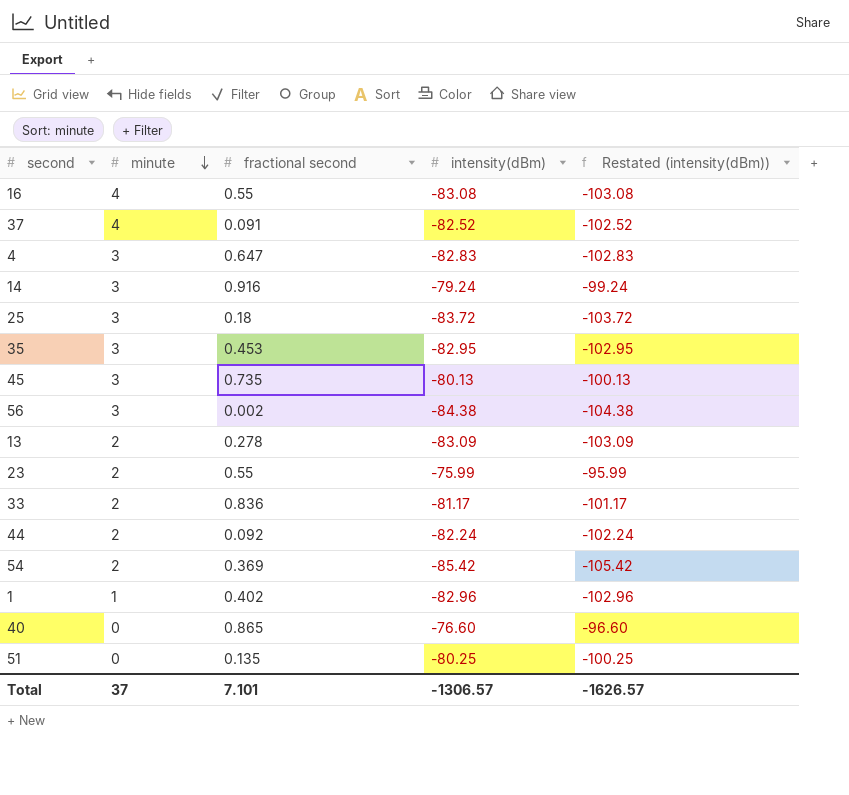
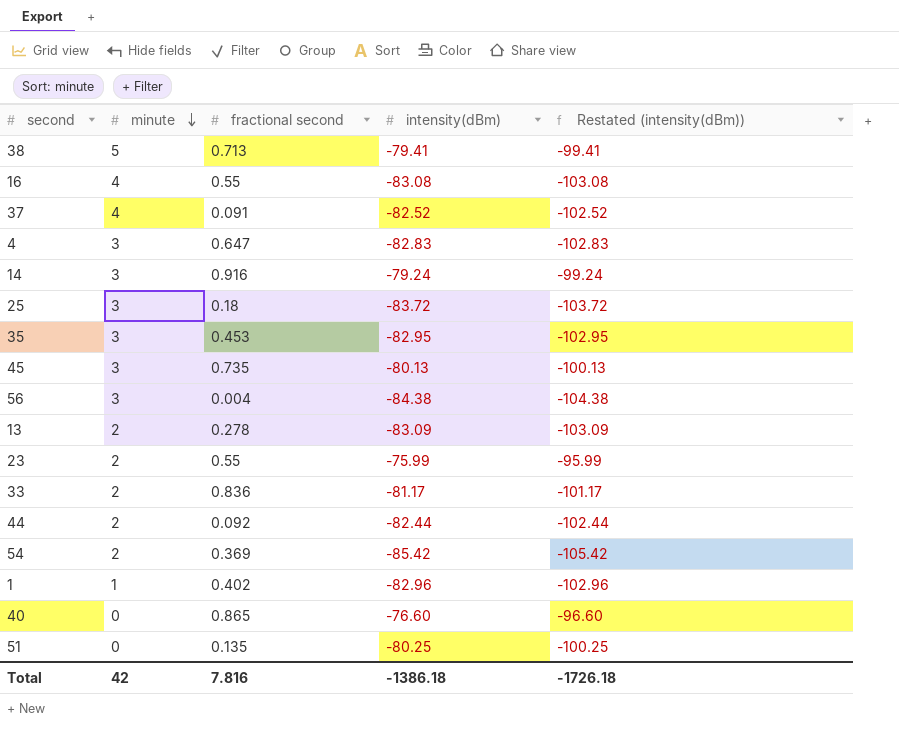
row 38: none -> 5 | 0.713 | -79.41 | -99.41
56 | fractional second: 0.002 -> 0.004
44 | intensity(dBm): -82.24 -> -82.44
44 | Restated (intensity(dBm)): -102.24 -> -102.44
Total | minute: 37 -> 42
Total | fractional second: 7.101 -> 7.816
Total | intensity(dBm): -1306.57 -> -1386.18
Total | Restated (intensity(dBm)): -1626.57 -> -1726.18

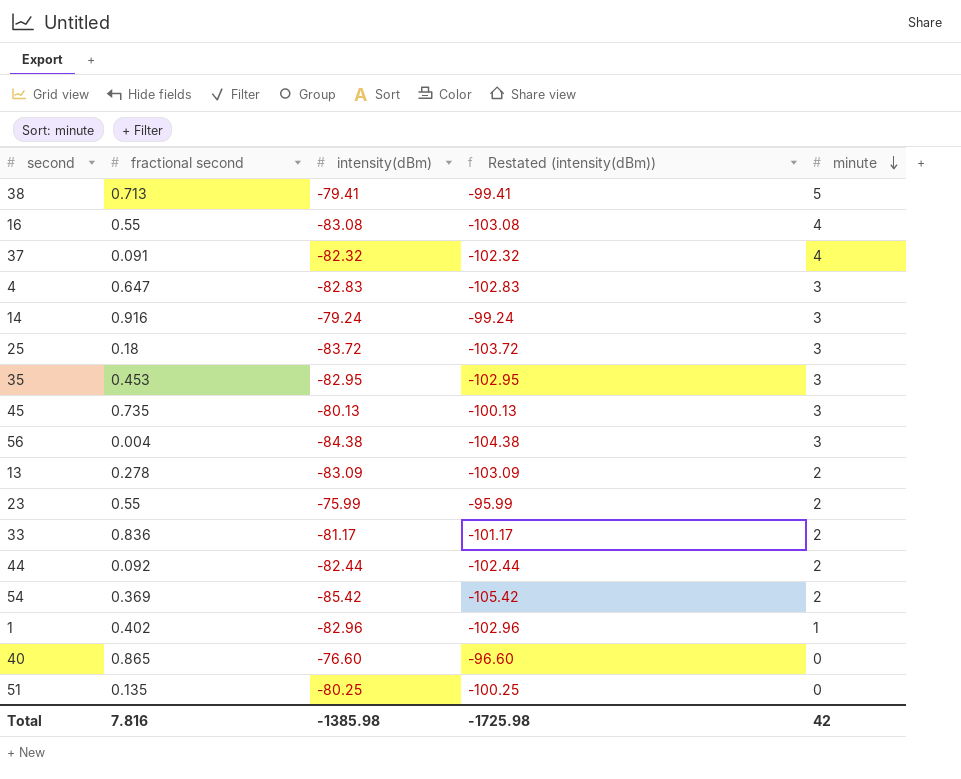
column minute | position: 2 -> 5
37 | intensity(dBm): -82.52 -> -82.32
37 | Restated (intensity(dBm)): -102.52 -> -102.32
Total | intensity(dBm): -1386.18 -> -1385.98
Total | Restated (intensity(dBm)): -1726.18 -> -1725.98

